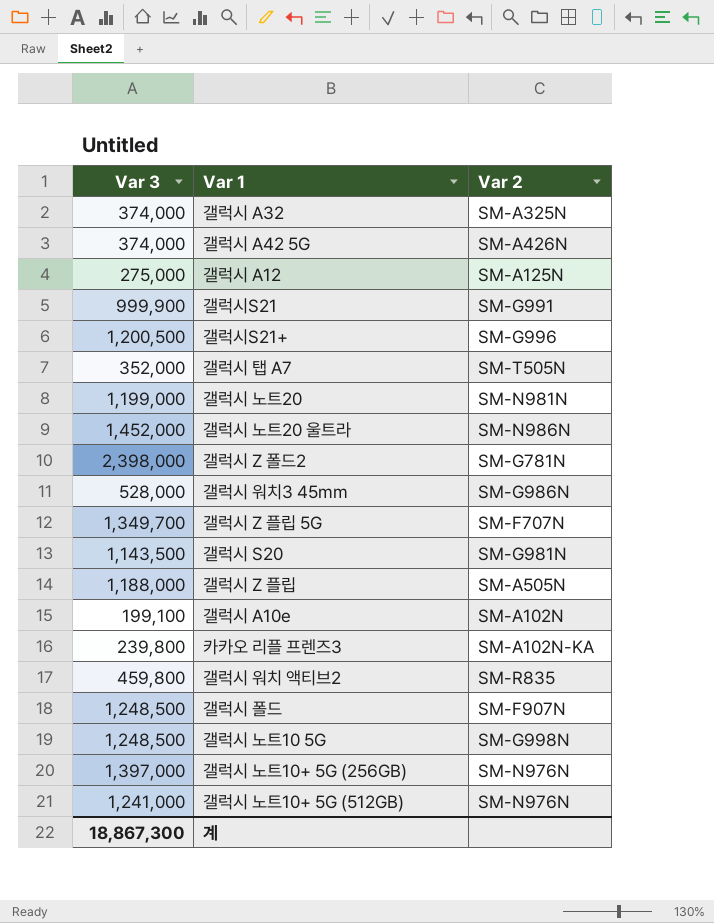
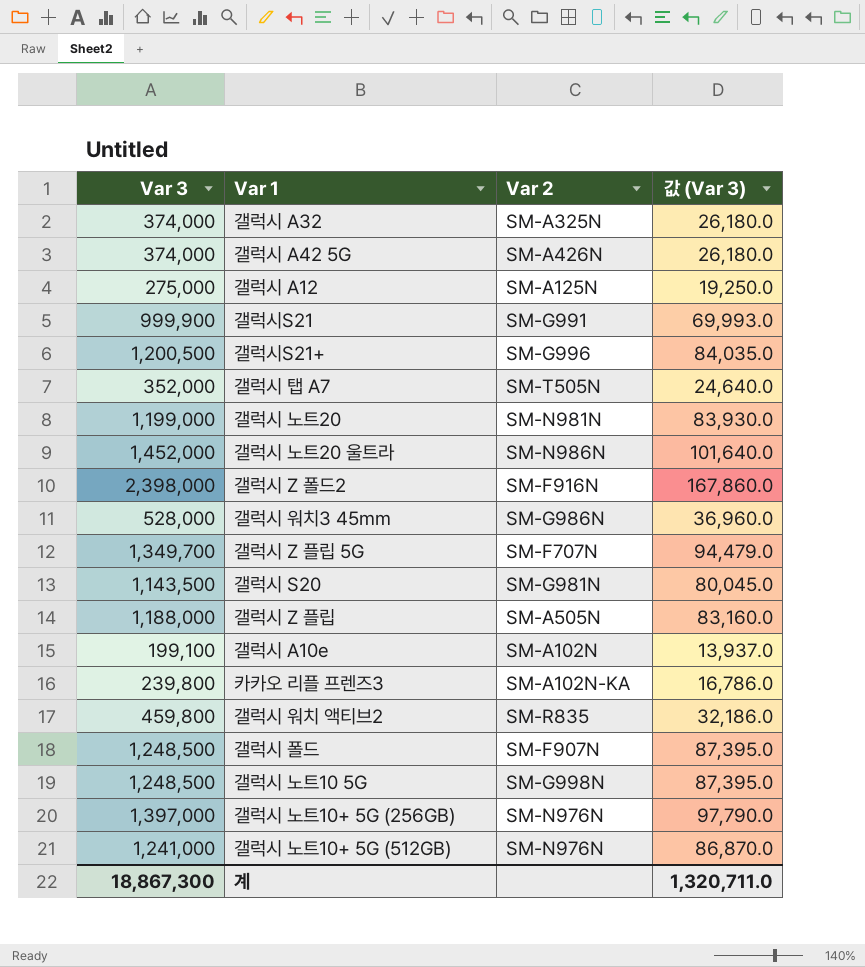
column 값 (Var 3) | formula: none -> [Var 3] * 0.07
갤럭시 Z 폴드2 | Var 2: SM-G781N -> SM-F916N

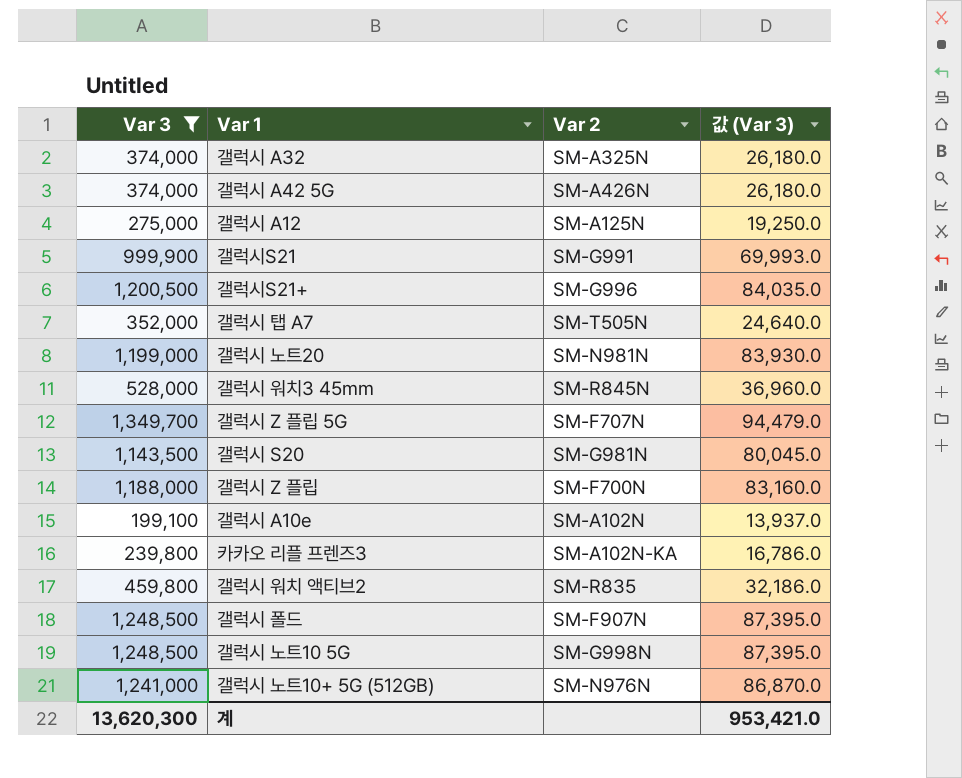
filter: none -> Var 3 <= 1,349,700
갤럭시 워치3 45mm | Var 2: SM-G986N -> SM-R845N
갤럭시 Z 플립 | Var 2: SM-A505N -> SM-F700N
계 | Var 3: 18,867,300 -> 13,620,300
계 | 값 (Var 3): 1,320,711.0 -> 953,421.0

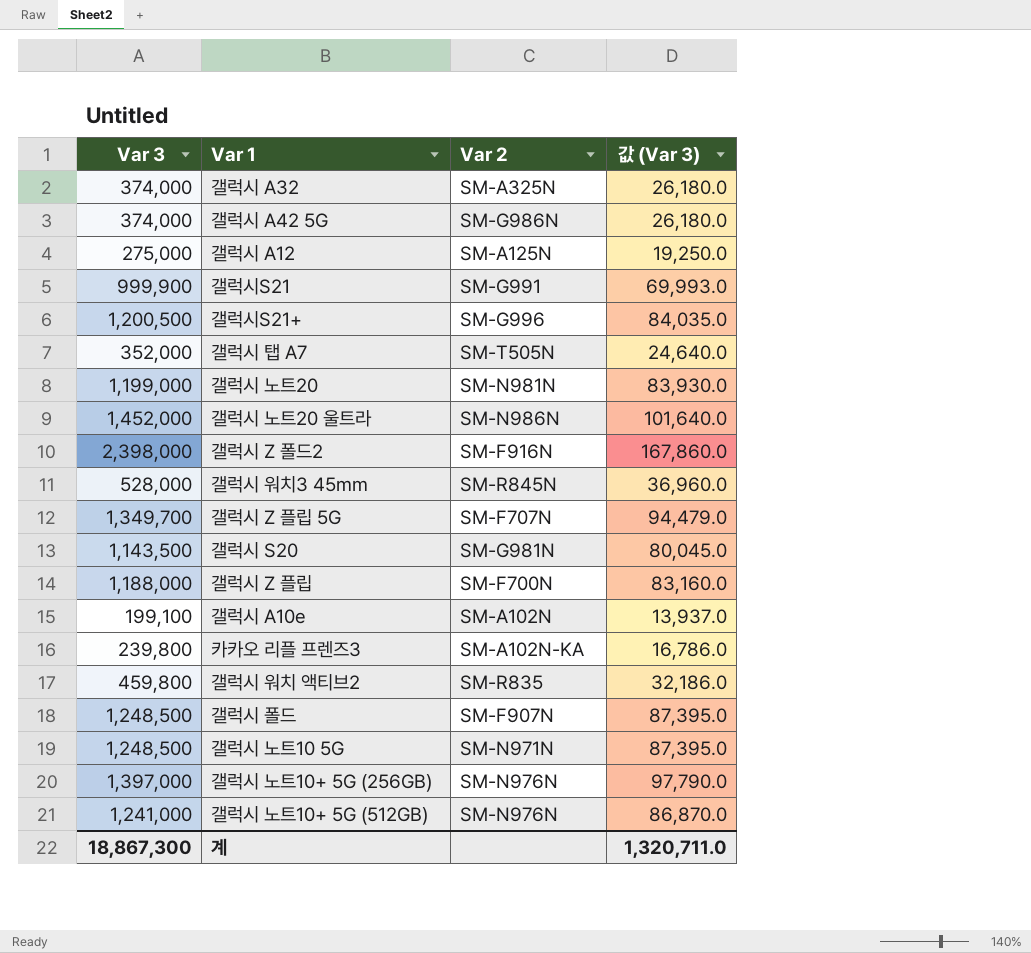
filter: Var 3 <= 1,349,700 -> none
갤럭시 A42 5G | Var 2: SM-A426N -> SM-G986N
갤럭시 노트10 5G | Var 2: SM-G998N -> SM-N971N
계 | Var 3: 13,620,300 -> 18,867,300
계 | 값 (Var 3): 953,421.0 -> 1,320,711.0

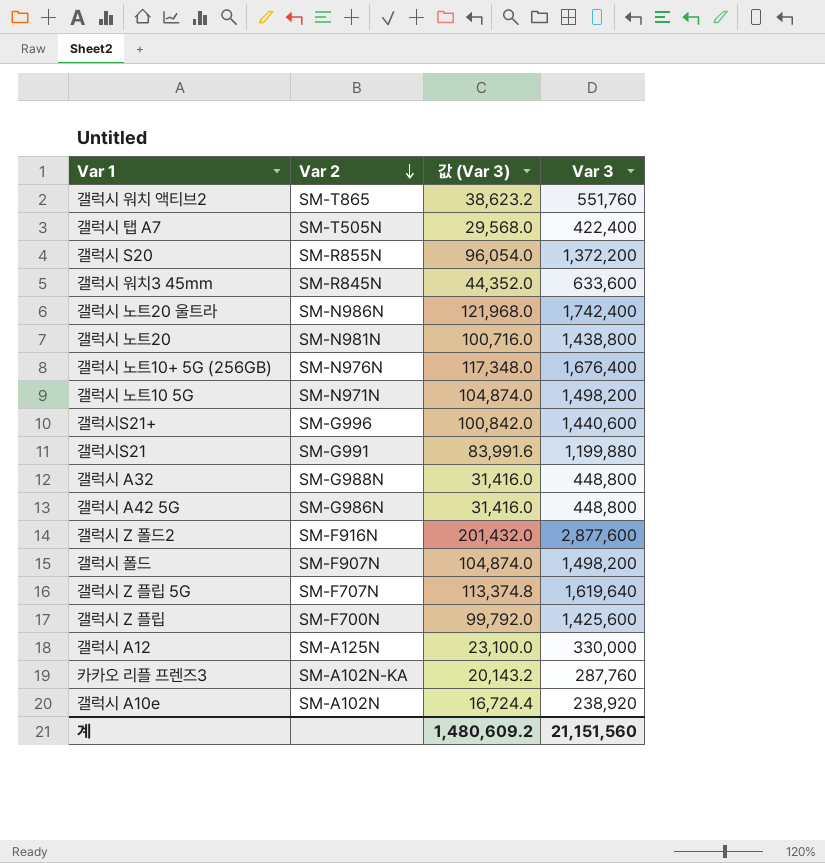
row order: none -> Var 2 descending
column Var 3 | position: 1 -> 4
row 갤럭시 노트10+ 5G (512GB): 1,241,000 | SM-N976N | 86,870.0 -> none
갤럭시 워치 액티브2 | Var 2: SM-R835 -> SM-T865
갤럭시 워치 액티브2 | 값 (Var 3): 32,186.0 -> 38,623.2
갤럭시 워치 액티브2 | Var 3: 459,800 -> 551,760
갤럭시 탭 A7 | 값 (Var 3): 24,640.0 -> 29,568.0
갤럭시 탭 A7 | Var 3: 352,000 -> 422,400
갤럭시 S20 | Var 2: SM-G981N -> SM-R855N
갤럭시 S20 | 값 (Var 3): 80,045.0 -> 96,054.0
갤럭시 S20 | Var 3: 1,143,500 -> 1,372,200
갤럭시 워치3 45mm | 값 (Var 3): 36,960.0 -> 44,352.0
갤럭시 워치3 45mm | Var 3: 528,000 -> 633,600
갤럭시 노트20 울트라 | 값 (Var 3): 101,640.0 -> 121,968.0
갤럭시 노트20 울트라 | Var 3: 1,452,000 -> 1,742,400
갤럭시 노트20 | 값 (Var 3): 83,930.0 -> 100,716.0
갤럭시 노트20 | Var 3: 1,199,000 -> 1,438,800
갤럭시 노트10+ 5G (256GB) | 값 (Var 3): 97,790.0 -> 117,348.0
갤럭시 노트10+ 5G (256GB) | Var 3: 1,397,000 -> 1,676,400
갤럭시 노트10 5G | 값 (Var 3): 87,395.0 -> 104,874.0
갤럭시 노트10 5G | Var 3: 1,248,500 -> 1,498,200
갤럭시S21+ | 값 (Var 3): 84,035.0 -> 100,842.0
갤럭시S21+ | Var 3: 1,200,500 -> 1,440,600
갤럭시S21 | 값 (Var 3): 69,993.0 -> 83,991.6
갤럭시S21 | Var 3: 999,900 -> 1,199,880
갤럭시 A32 | Var 2: SM-A325N -> SM-G988N
갤럭시 A32 | 값 (Var 3): 26,180.0 -> 31,416.0
갤럭시 A32 | Var 3: 374,000 -> 448,800
갤럭시 A42 5G | 값 (Var 3): 26,180.0 -> 31,416.0
갤럭시 A42 5G | Var 3: 374,000 -> 448,800
갤럭시 Z 폴드2 | 값 (Var 3): 167,860.0 -> 201,432.0
갤럭시 Z 폴드2 | Var 3: 2,398,000 -> 2,877,600
갤럭시 폴드 | 값 (Var 3): 87,395.0 -> 104,874.0
갤럭시 폴드 | Var 3: 1,248,500 -> 1,498,200
갤럭시 Z 플립 5G | 값 (Var 3): 94,479.0 -> 113,374.8
갤럭시 Z 플립 5G | Var 3: 1,349,700 -> 1,619,640
갤럭시 Z 플립 | 값 (Var 3): 83,160.0 -> 99,792.0
갤럭시 Z 플립 | Var 3: 1,188,000 -> 1,425,600
갤럭시 A12 | 값 (Var 3): 19,250.0 -> 23,100.0
갤럭시 A12 | Var 3: 275,000 -> 330,000
카카오 리플 프렌즈3 | 값 (Var 3): 16,786.0 -> 20,143.2
카카오 리플 프렌즈3 | Var 3: 239,800 -> 287,760
갤럭시 A10e | 값 (Var 3): 13,937.0 -> 16,724.4
갤럭시 A10e | Var 3: 199,100 -> 238,920
계 | 값 (Var 3): 1,320,711.0 -> 1,480,609.2
계 | Var 3: 18,867,300 -> 21,151,560

